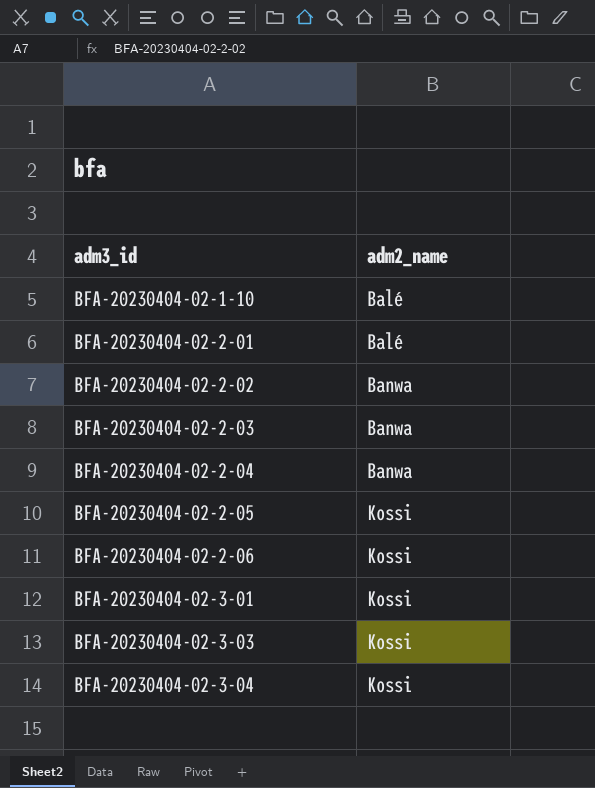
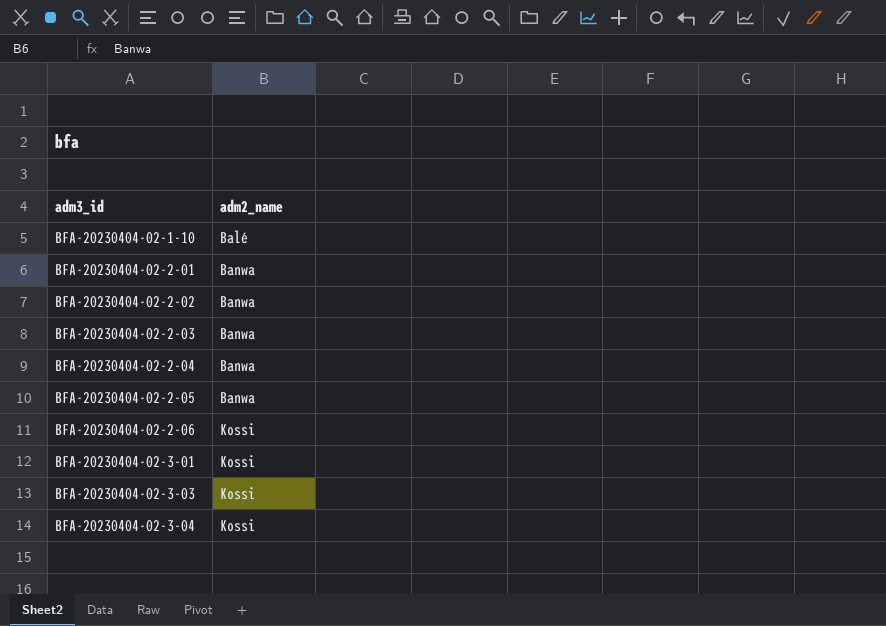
BFA-20230404-02-2-01 | adm2_name: Balé -> Banwa
BFA-20230404-02-2-05 | adm2_name: Kossi -> Banwa

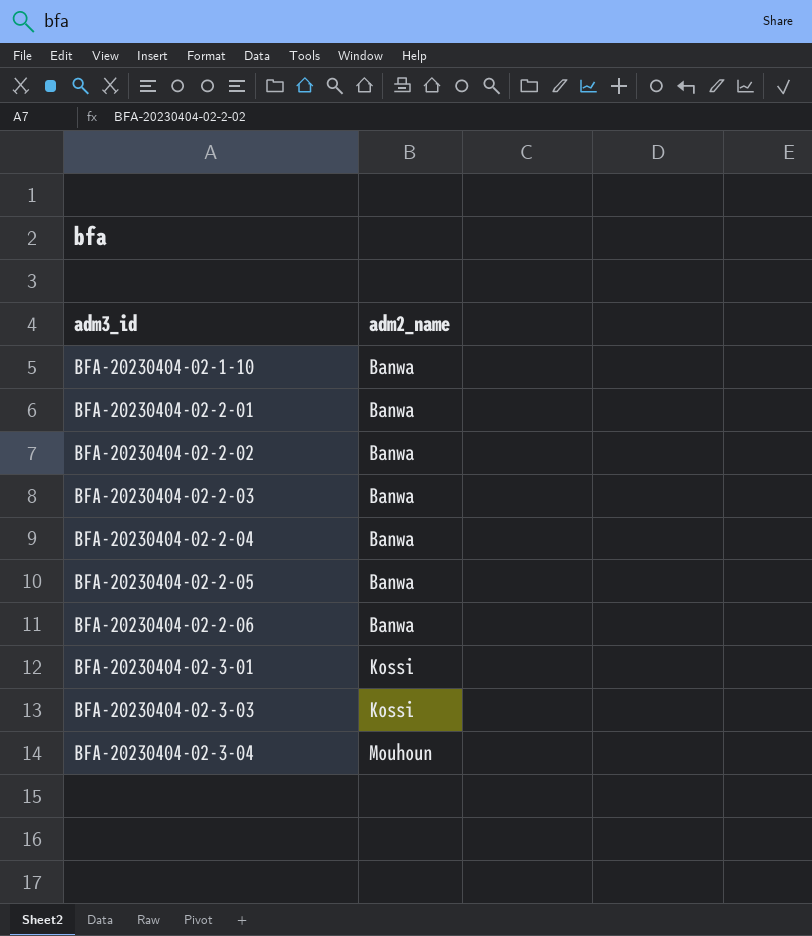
BFA-20230404-02-1-10 | adm2_name: Balé -> Banwa
BFA-20230404-02-2-06 | adm2_name: Kossi -> Banwa
BFA-20230404-02-3-04 | adm2_name: Kossi -> Mouhoun

